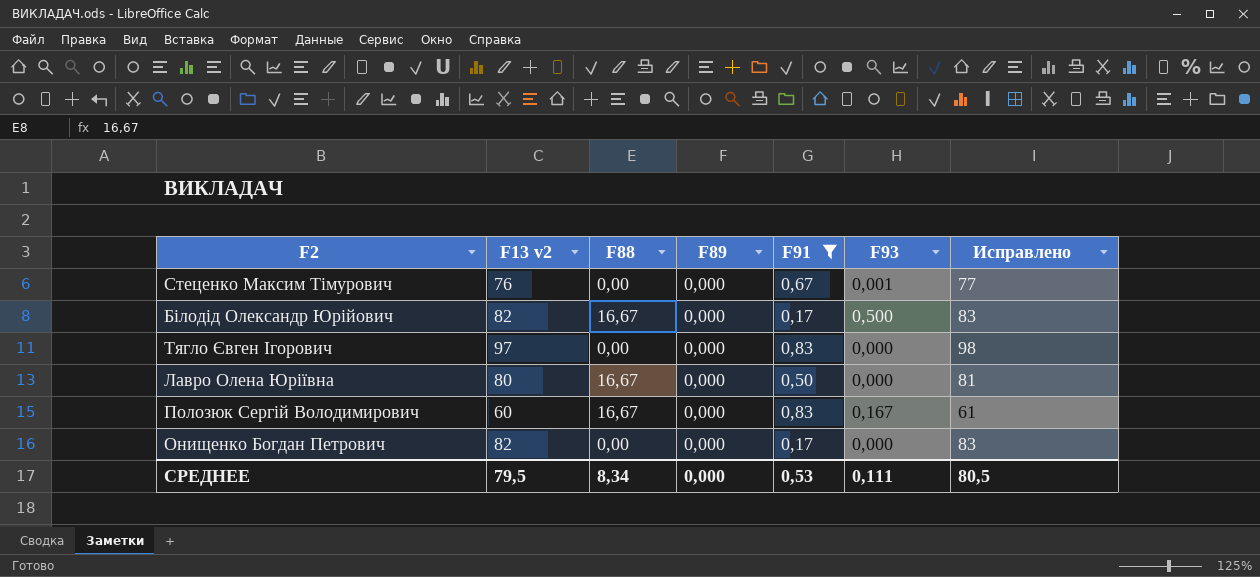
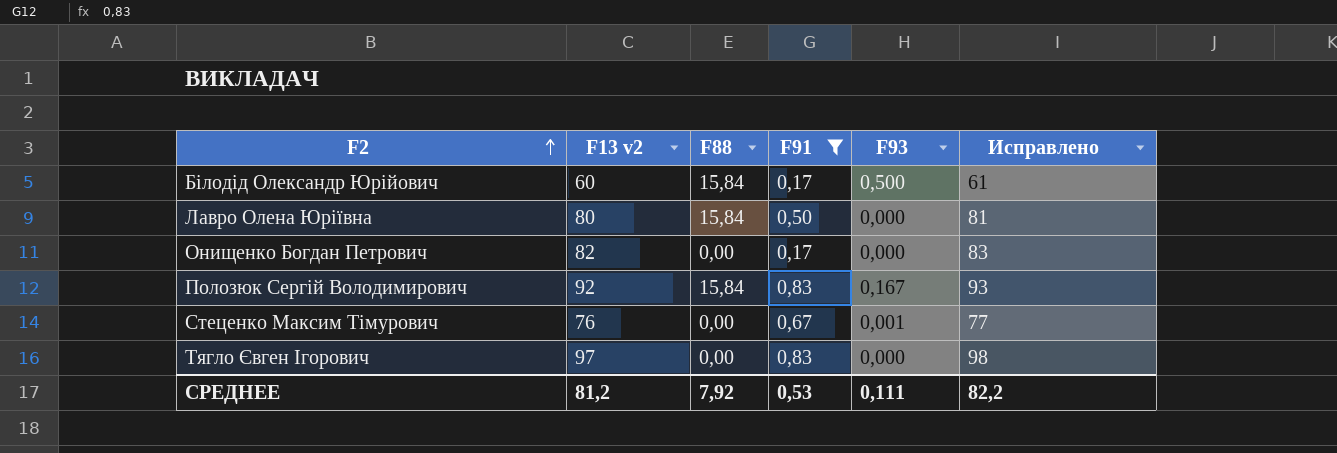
row order: none -> F2 ascending
column F89 | position: 4 -> none
Білодід Олександр Юрійович | F13 v2: 82 -> 60
Білодід Олександр Юрійович | F88: 16,67 -> 15,84
Білодід Олександр Юрійович | Исправлено: 83 -> 61
Лавро Олена Юріївна | F88: 16,67 -> 15,84
Полозюк Сергій Володимирович | F13 v2: 60 -> 92
Полозюк Сергій Володимирович | F88: 16,67 -> 15,84
Полозюк Сергій Володимирович | Исправлено: 61 -> 93
СРЕДНЕЕ | F13 v2: 79,5 -> 81,2
СРЕДНЕЕ | F88: 8,34 -> 7,92
СРЕДНЕЕ | Исправлено: 80,5 -> 82,2

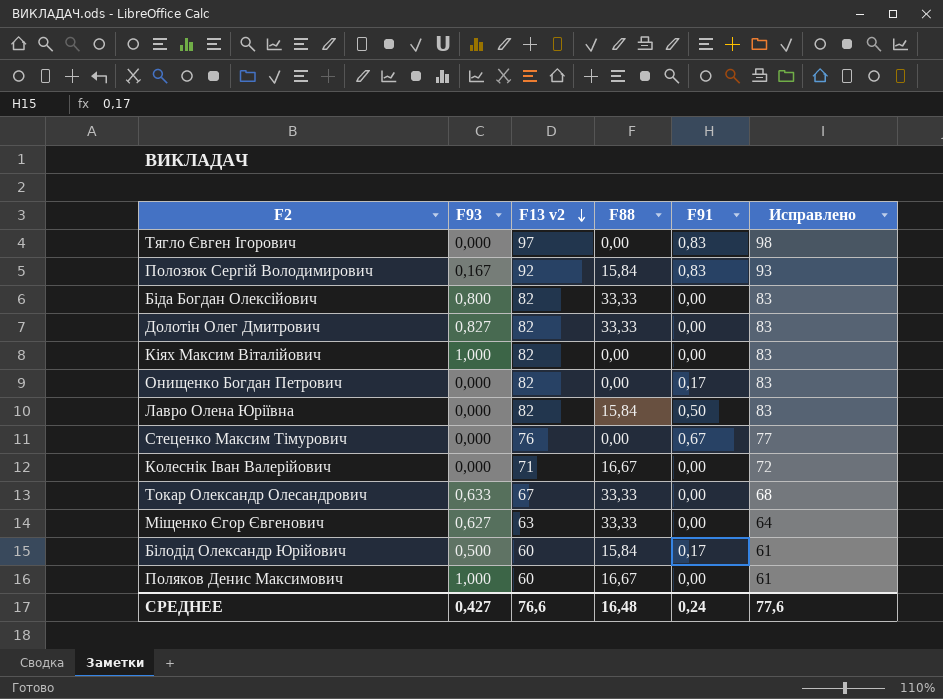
filter: F91 != 0,00 -> none
row order: F2 ascending -> F13 v2 descending
column F93 | position: 5 -> 2
Лавро Олена Юріївна | F13 v2: 80 -> 82
Лавро Олена Юріївна | Исправлено: 81 -> 83
Стеценко Максим Тімурович | F93: 0,001 -> 0,000
СРЕДНЕЕ | F93: 0,111 -> 0,427
СРЕДНЕЕ | F13 v2: 81,2 -> 76,6
СРЕДНЕЕ | F88: 7,92 -> 16,48
СРЕДНЕЕ | F91: 0,53 -> 0,24
СРЕДНЕЕ | Исправлено: 82,2 -> 77,6

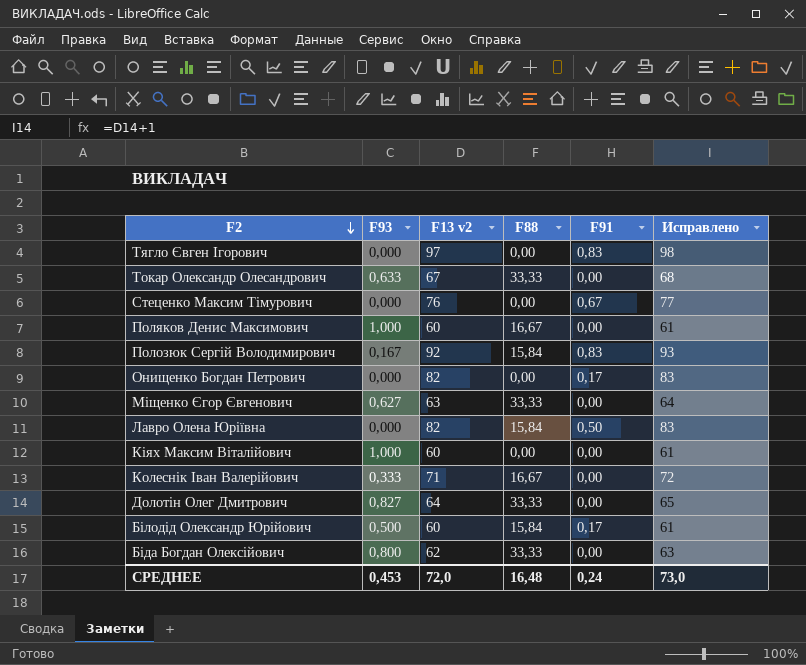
row order: F13 v2 descending -> F2 descending
Кіях Максим Віталійович | F13 v2: 82 -> 60
Кіях Максим Віталійович | Исправлено: 83 -> 61
Колеснік Іван Валерійович | F93: 0,000 -> 0,333
Долотін Олег Дмитрович | F13 v2: 82 -> 64
Долотін Олег Дмитрович | Исправлено: 83 -> 65
Біда Богдан Олексійович | F13 v2: 82 -> 62
Біда Богдан Олексійович | Исправлено: 83 -> 63
СРЕДНЕЕ | F93: 0,427 -> 0,453
СРЕДНЕЕ | F13 v2: 76,6 -> 72,0
СРЕДНЕЕ | Исправлено: 77,6 -> 73,0

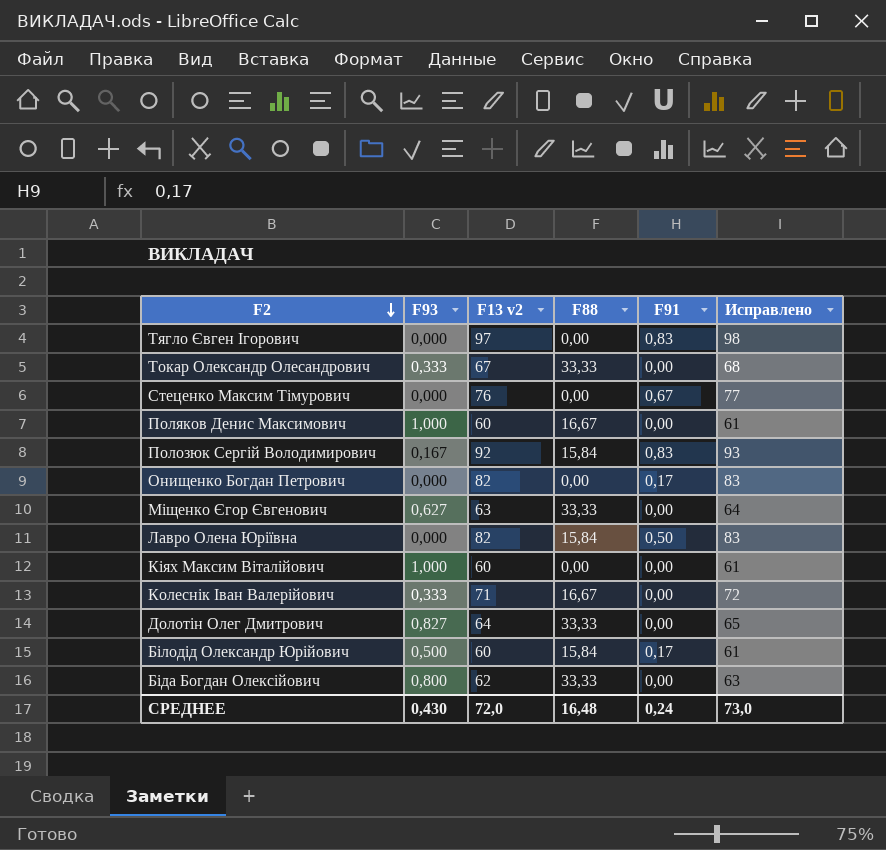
Токар Олександр Олесандрович | F93: 0,633 -> 0,333
СРЕДНЕЕ | F93: 0,453 -> 0,430

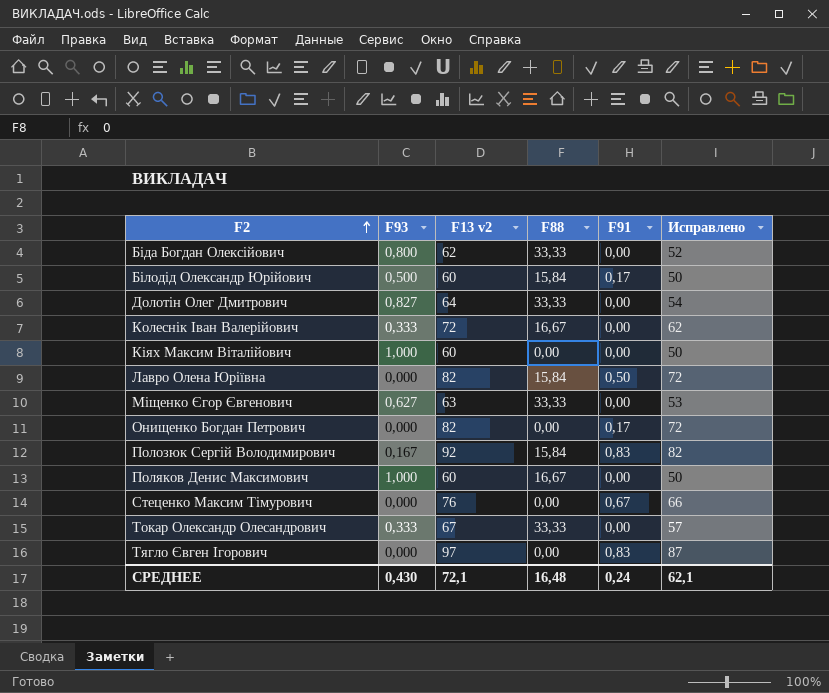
row order: F2 descending -> F2 ascending
column Исправлено | formula: [F13 v2] + 1 -> [F13 v2] - 10
Колеснік Іван Валерійович | F13 v2: 71 -> 72
СРЕДНЕЕ | F13 v2: 72,0 -> 72,1
СРЕДНЕЕ | Исправлено: 73,0 -> 62,1

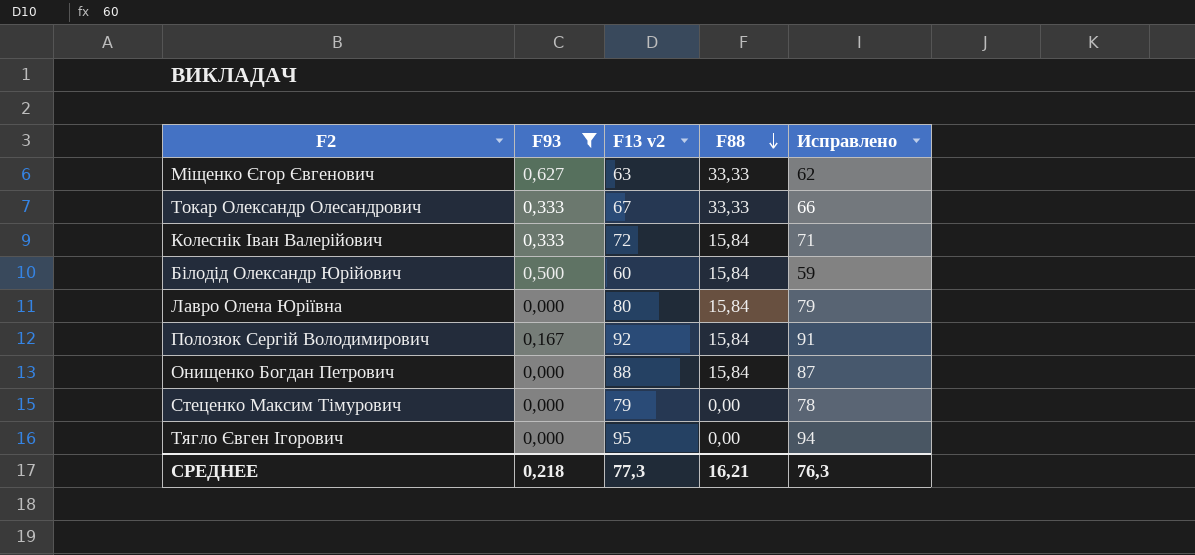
filter: none -> F93 <= 0,627
row order: F2 ascending -> F88 descending
column F91 | position: 5 -> none
column Исправлено | formula: [F13 v2] - 10 -> [F13 v2] - 1
Колеснік Іван Валерійович | F88: 16,67 -> 15,84
Лавро Олена Юріївна | F13 v2: 82 -> 80
Онищенко Богдан Петрович | F13 v2: 82 -> 88
Онищенко Богдан Петрович | F88: 0,00 -> 15,84
Стеценко Максим Тімурович | F13 v2: 76 -> 79
Тягло Євген Ігорович | F13 v2: 97 -> 95
СРЕДНЕЕ | F93: 0,430 -> 0,218
СРЕДНЕЕ | F13 v2: 72,1 -> 77,3
СРЕДНЕЕ | F88: 16,48 -> 16,21
СРЕДНЕЕ | Исправлено: 62,1 -> 76,3

